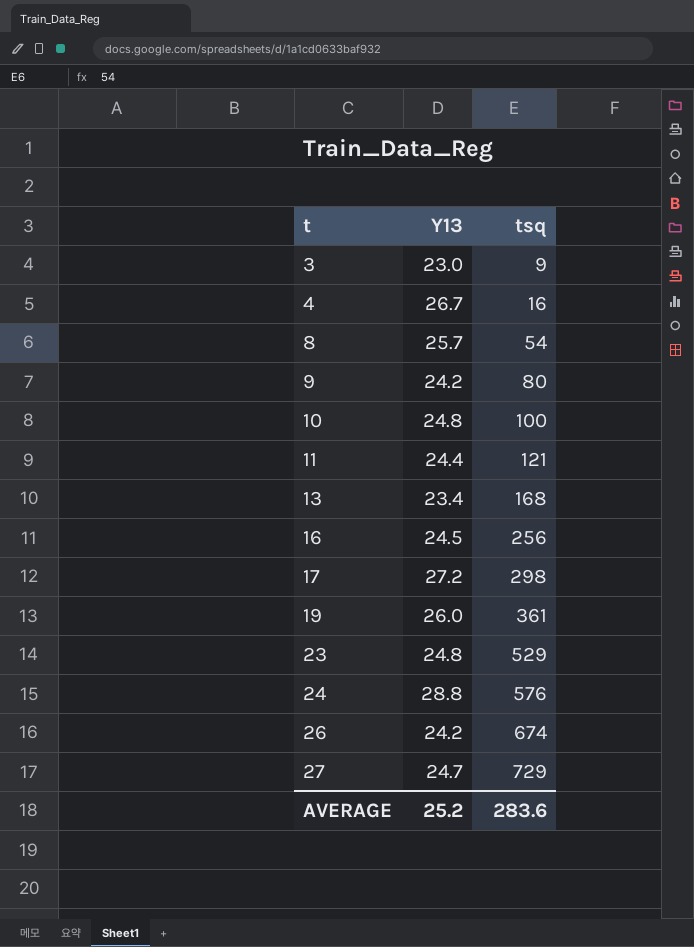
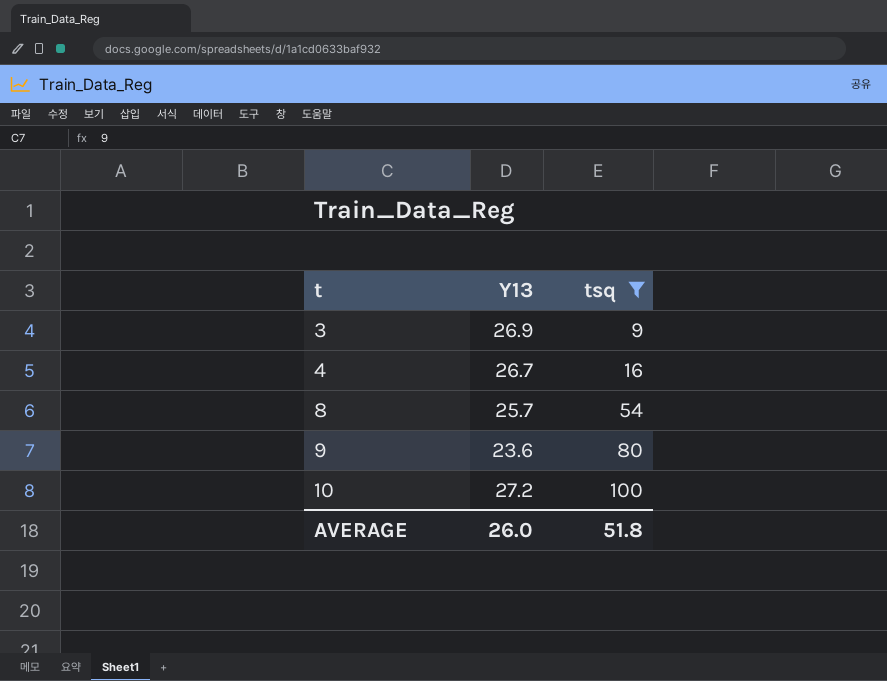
filter: none -> tsq <= 100
3 | Y13: 23.0 -> 26.9
9 | Y13: 24.2 -> 23.6
10 | Y13: 24.8 -> 27.2
AVERAGE | Y13: 25.2 -> 26.0
AVERAGE | tsq: 283.6 -> 51.8

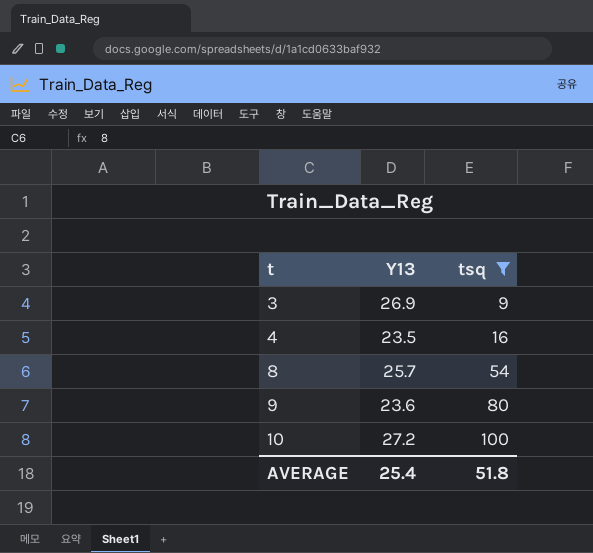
4 | Y13: 26.7 -> 23.5
AVERAGE | Y13: 26.0 -> 25.4

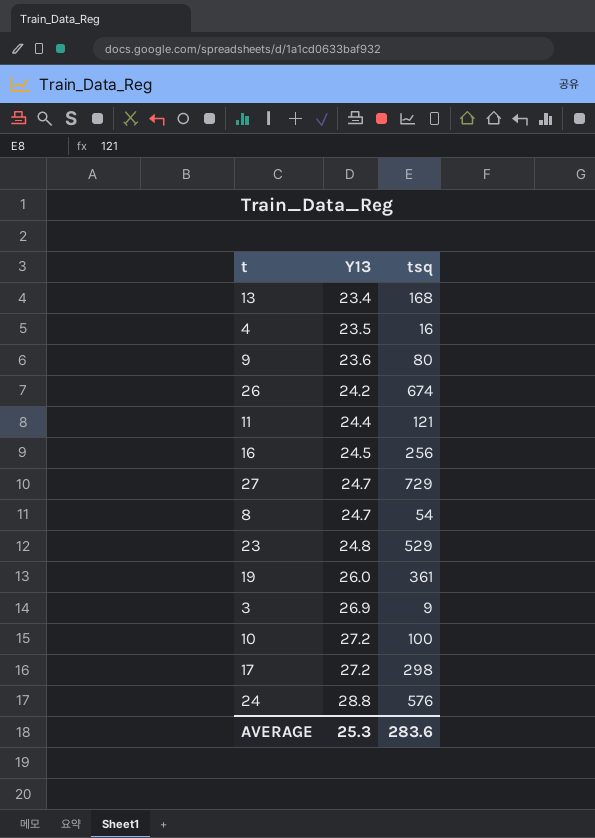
filter: tsq <= 100 -> none
row order: t ascending -> Y13 ascending
8 | Y13: 25.7 -> 24.7
AVERAGE | Y13: 25.4 -> 25.3
AVERAGE | tsq: 51.8 -> 283.6

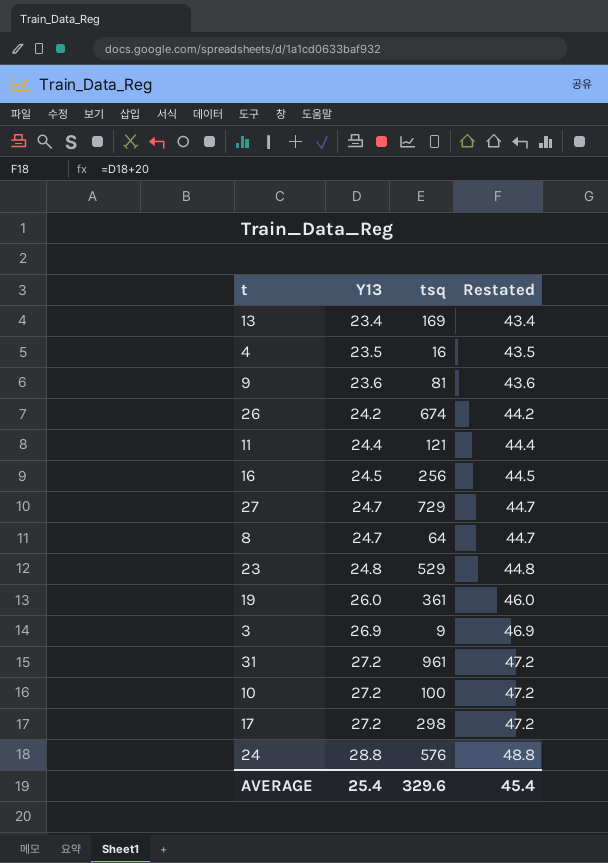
column Restated | formula: none -> [Y13] + 20
13 | tsq: 168 -> 169
9 | tsq: 80 -> 81
8 | tsq: 54 -> 64
row 31: none -> 27.2 | 961 | 47.2
AVERAGE | Y13: 25.3 -> 25.4
AVERAGE | tsq: 283.6 -> 329.6

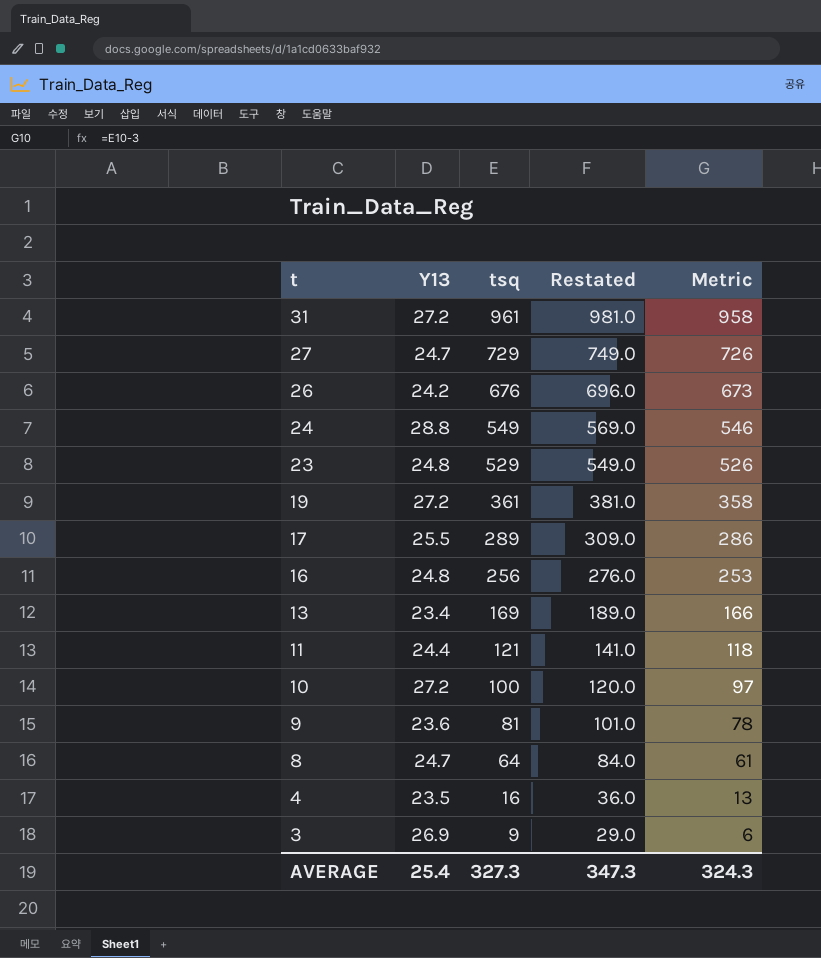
row order: Y13 ascending -> t descending
column Restated | formula: [Y13] + 20 -> [tsq] + 20
column Metric | formula: none -> [tsq] - 3
26 | tsq: 674 -> 676
24 | tsq: 576 -> 549
19 | Y13: 26.0 -> 27.2
17 | Y13: 27.2 -> 25.5
17 | tsq: 298 -> 289
16 | Y13: 24.5 -> 24.8
AVERAGE | tsq: 329.6 -> 327.3
AVERAGE | Restated: 45.4 -> 347.3

